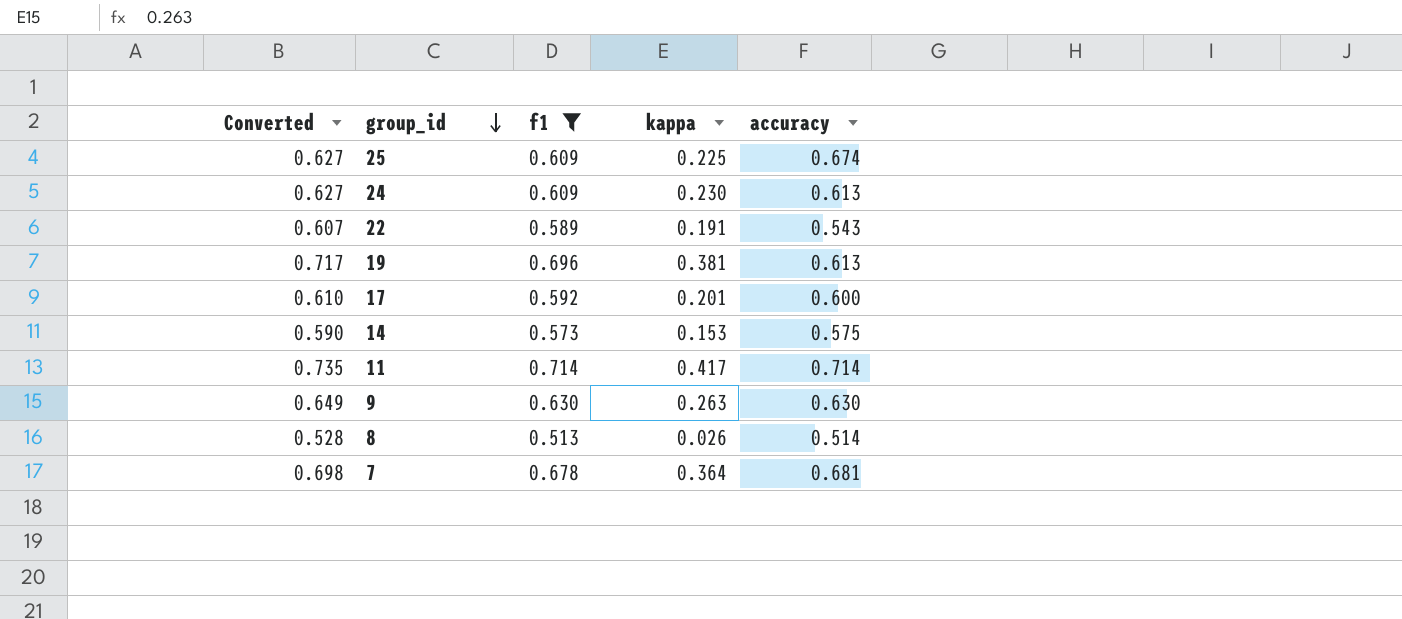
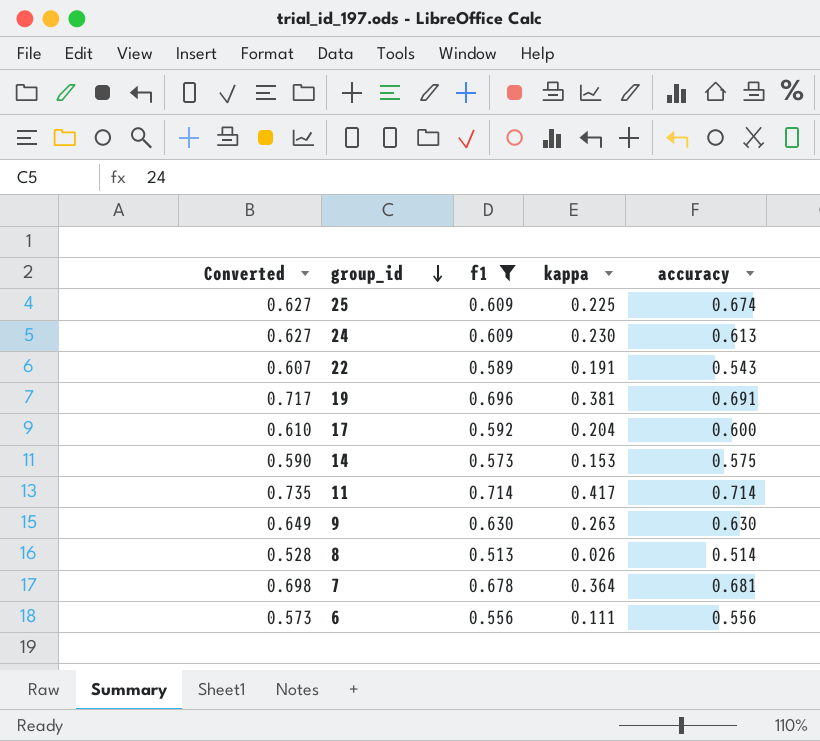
19 | accuracy: 0.613 -> 0.691
17 | kappa: 0.201 -> 0.204
row 6: none -> 0.573 | 0.556 | 0.111 | 0.556

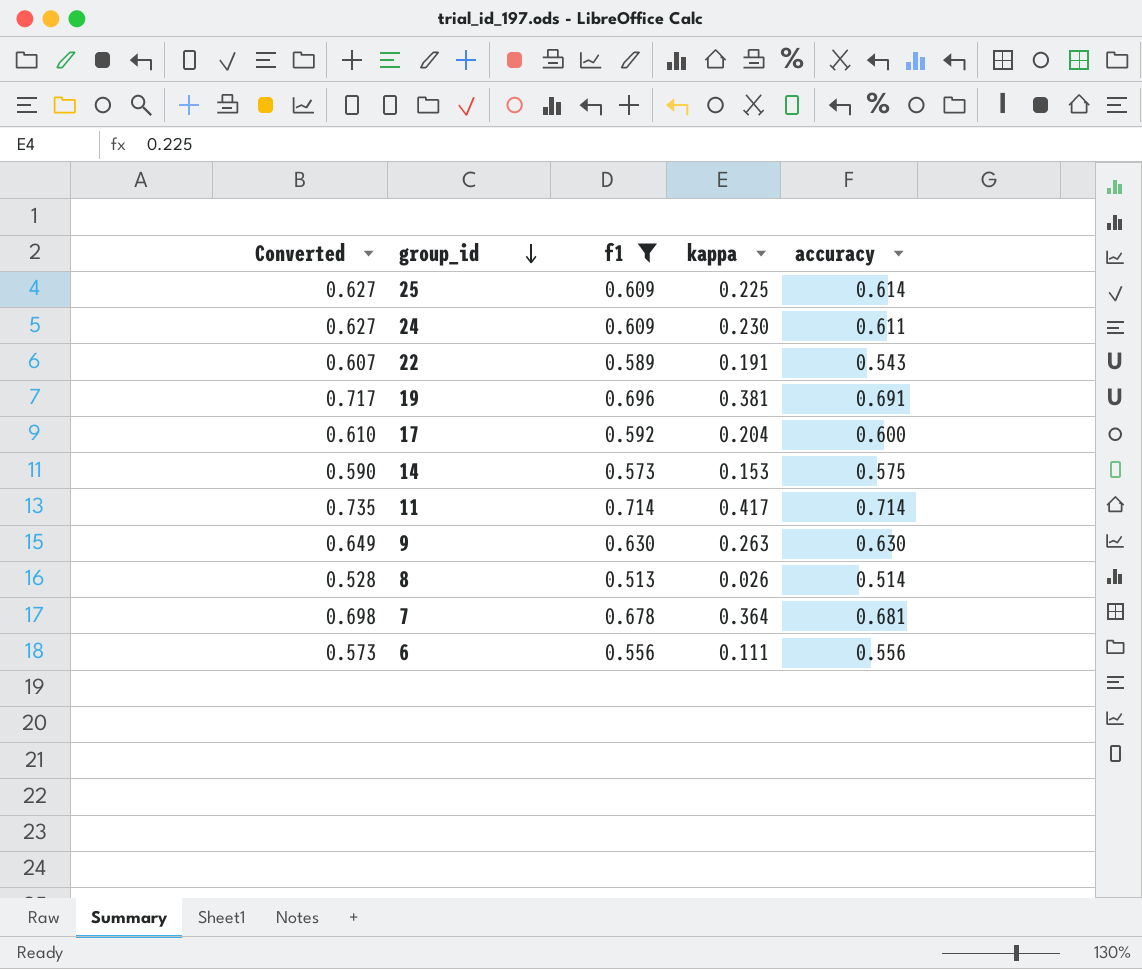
25 | accuracy: 0.674 -> 0.614
24 | accuracy: 0.613 -> 0.611

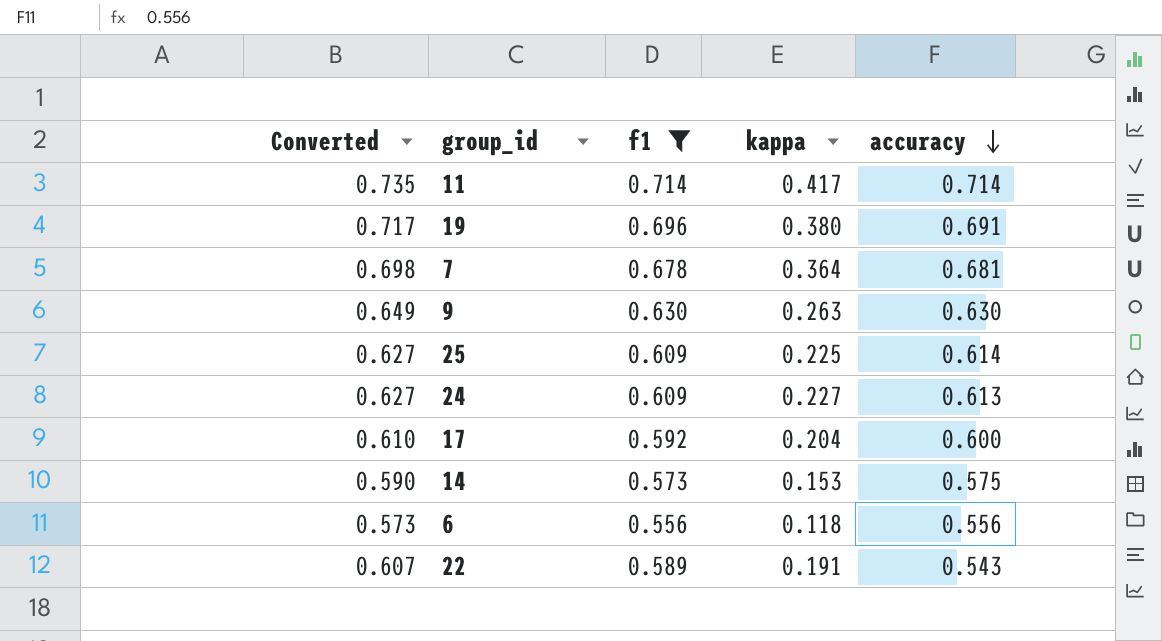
row order: group_id descending -> accuracy descending
row 8: 0.528 | 0.513 | 0.026 | 0.514 -> none
19 | kappa: 0.381 -> 0.380
24 | kappa: 0.230 -> 0.227
24 | accuracy: 0.611 -> 0.613
6 | kappa: 0.111 -> 0.118

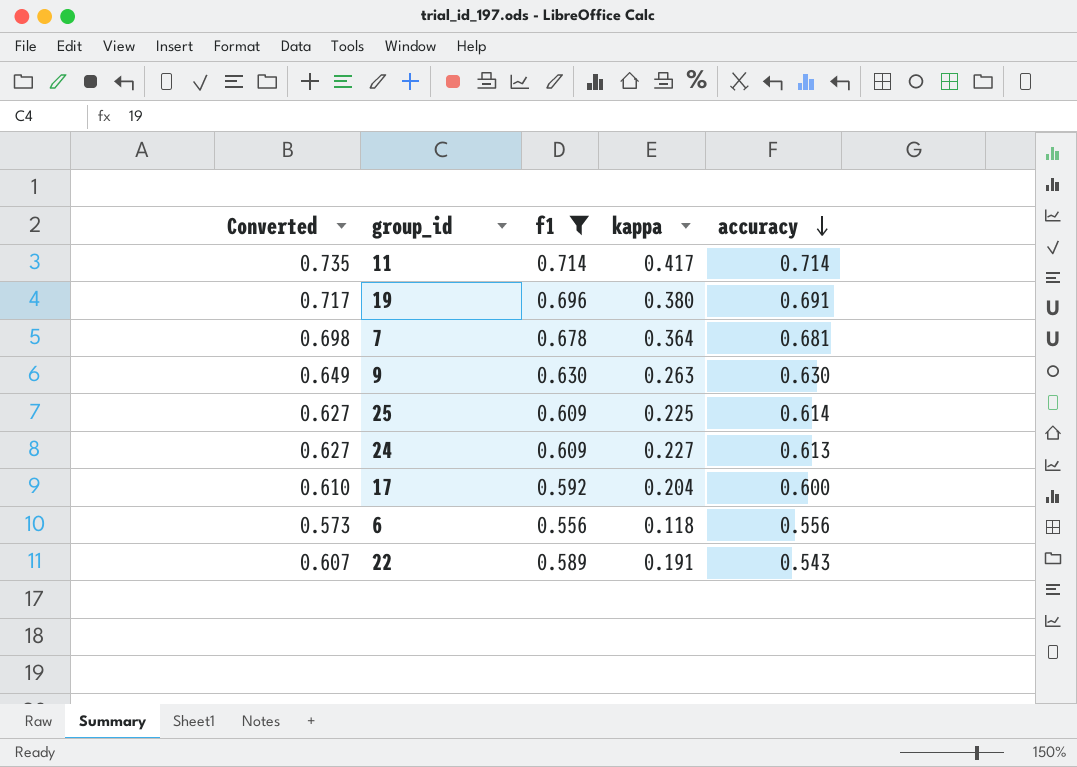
row 14: 0.590 | 0.573 | 0.153 | 0.575 -> none

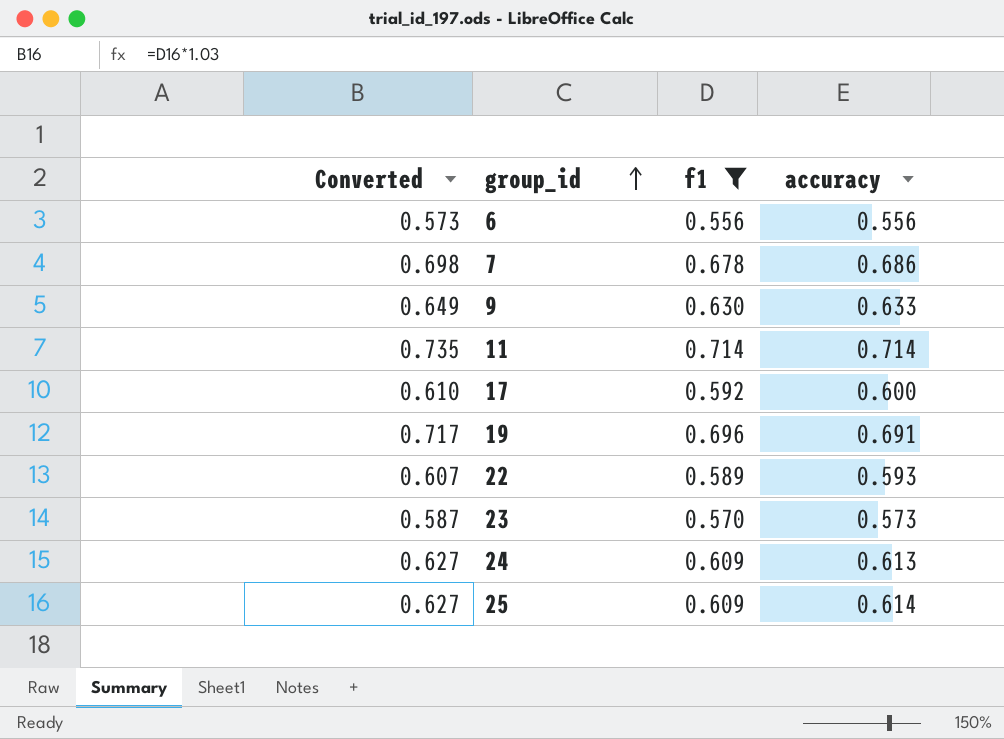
row order: accuracy descending -> group_id ascending
column kappa | position: 4 -> none
7 | accuracy: 0.681 -> 0.686
9 | accuracy: 0.630 -> 0.633
22 | accuracy: 0.543 -> 0.593
row 23: none -> 0.587 | 0.570 | 0.573

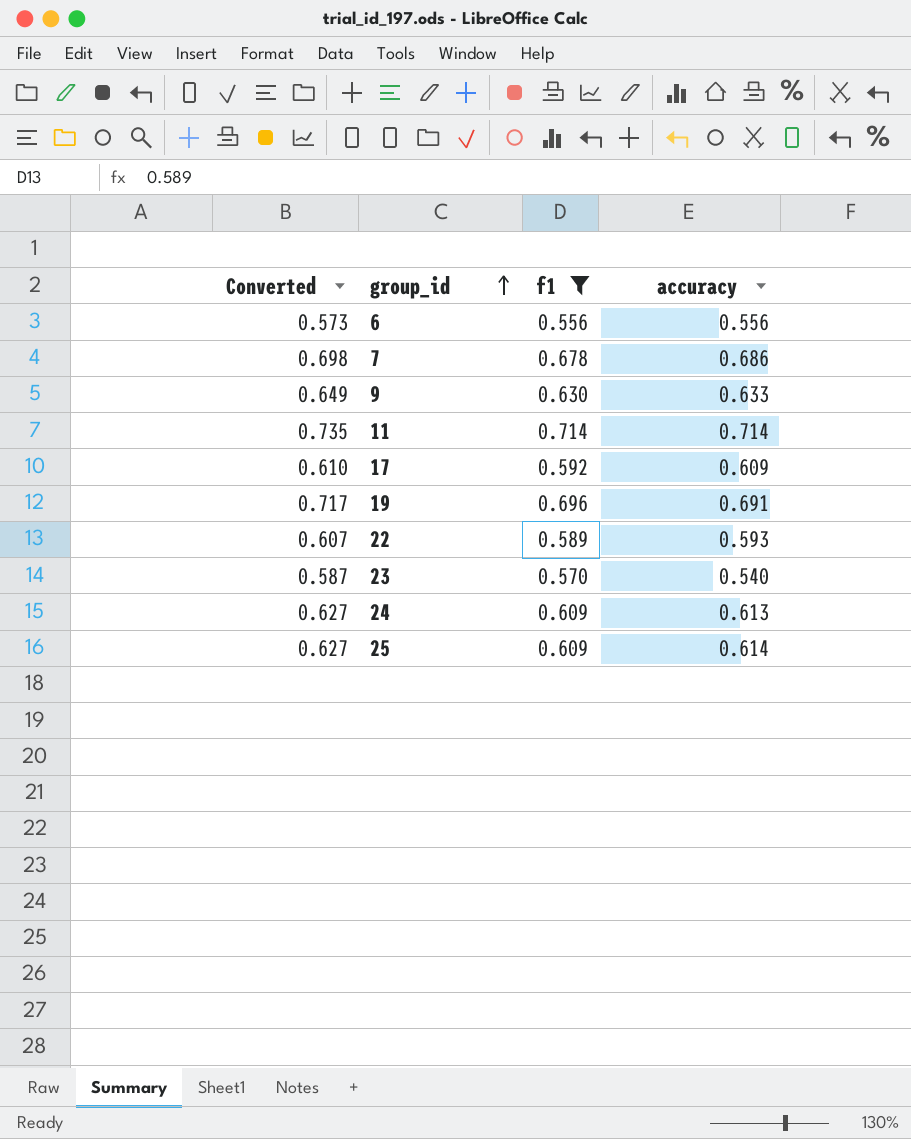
17 | accuracy: 0.600 -> 0.609
23 | accuracy: 0.573 -> 0.540

